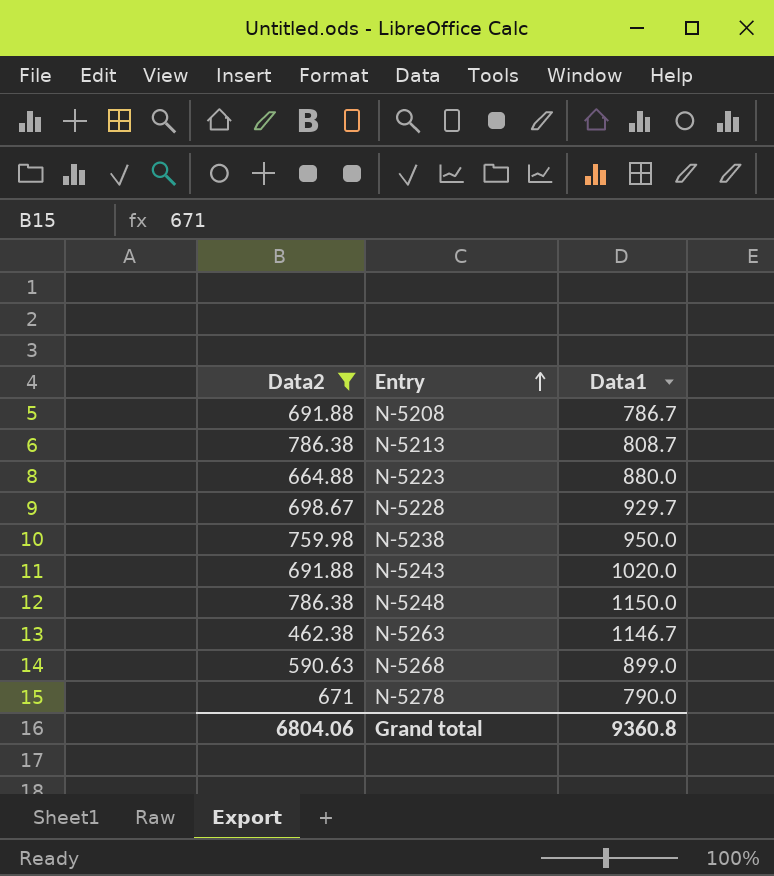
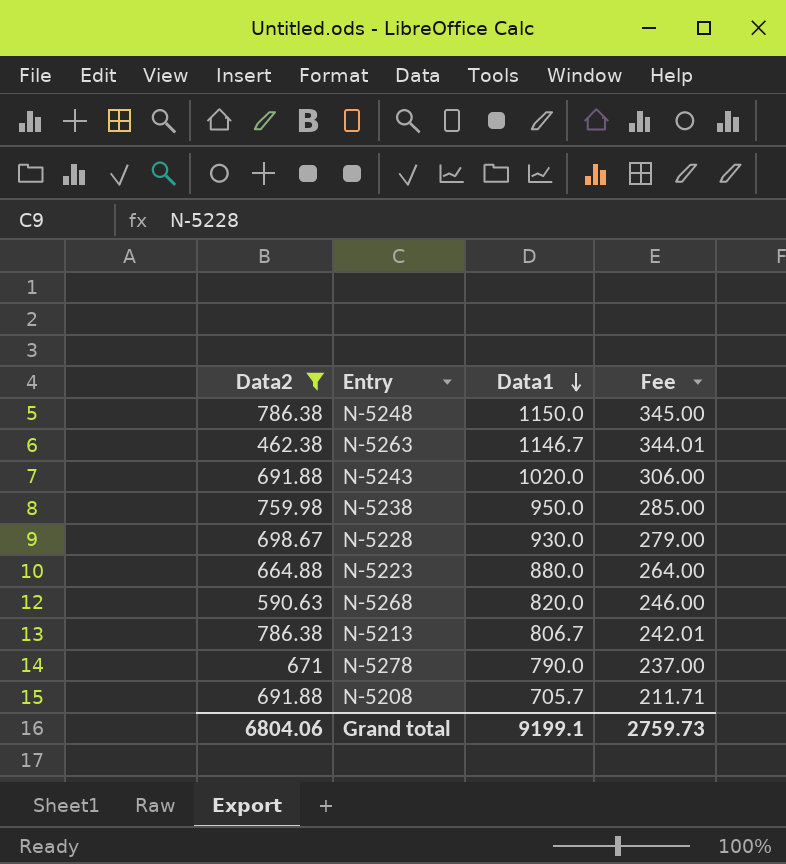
row order: Entry ascending -> Data1 descending
column Fee | formula: none -> [Data1] * 0.3
N-5228 | Data1: 929.7 -> 930.0
N-5268 | Data1: 899.0 -> 820.0
N-5213 | Data1: 808.7 -> 806.7
N-5208 | Data1: 786.7 -> 705.7
Grand total | Data1: 9360.8 -> 9199.1

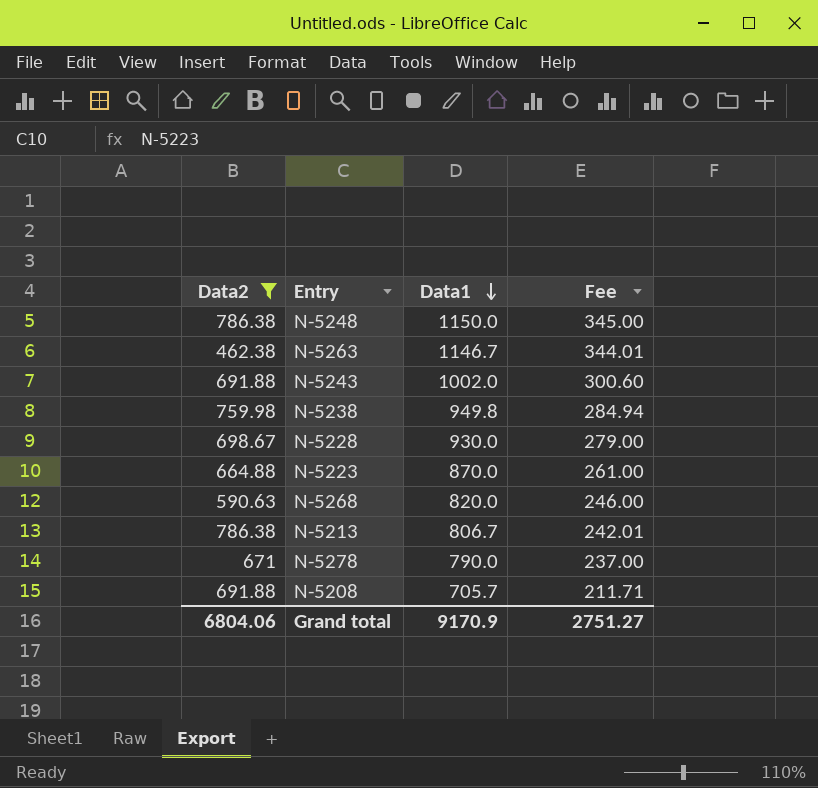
N-5243 | Data1: 1020.0 -> 1002.0
N-5243 | Fee: 306.00 -> 300.60
N-5238 | Data1: 950.0 -> 949.8
N-5238 | Fee: 285.00 -> 284.94
N-5223 | Data1: 880.0 -> 870.0
N-5223 | Fee: 264.00 -> 261.00
Grand total | Data1: 9199.1 -> 9170.9
Grand total | Fee: 2759.73 -> 2751.27

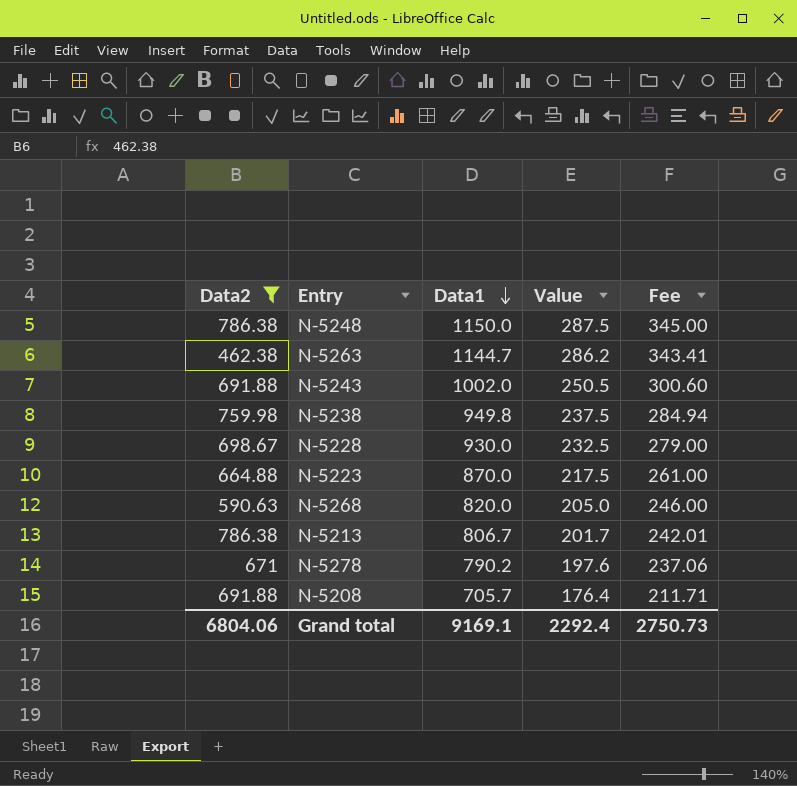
column Value | formula: none -> [Data1] * 0.25
N-5263 | Data1: 1146.7 -> 1144.7
N-5263 | Fee: 344.01 -> 343.41
N-5278 | Data1: 790.0 -> 790.2
N-5278 | Fee: 237.00 -> 237.06
Grand total | Data1: 9170.9 -> 9169.1
Grand total | Fee: 2751.27 -> 2750.73

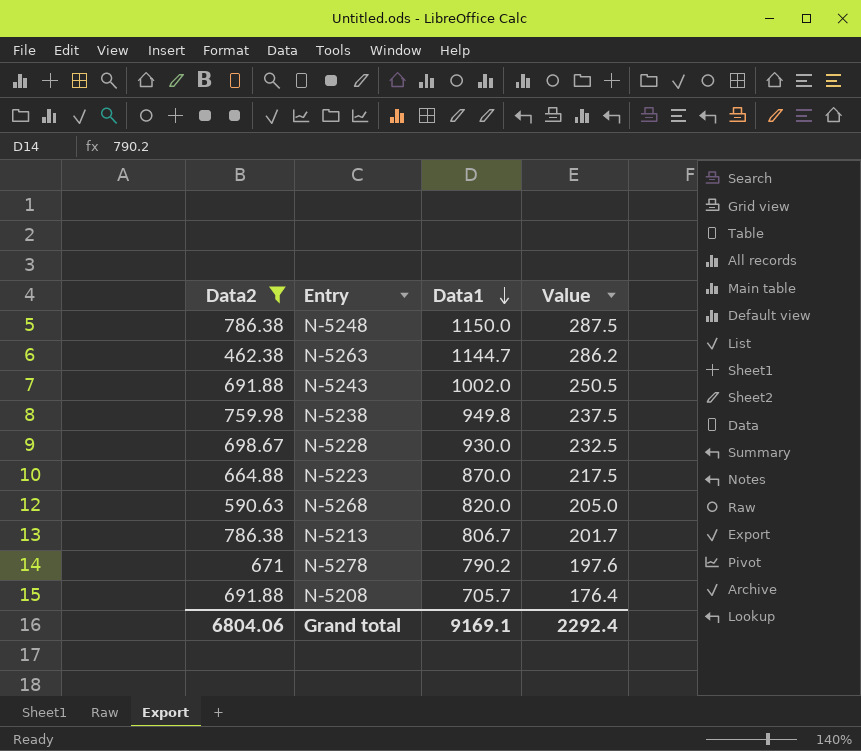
column Fee | formula: [Data1] * 0.3 -> none

